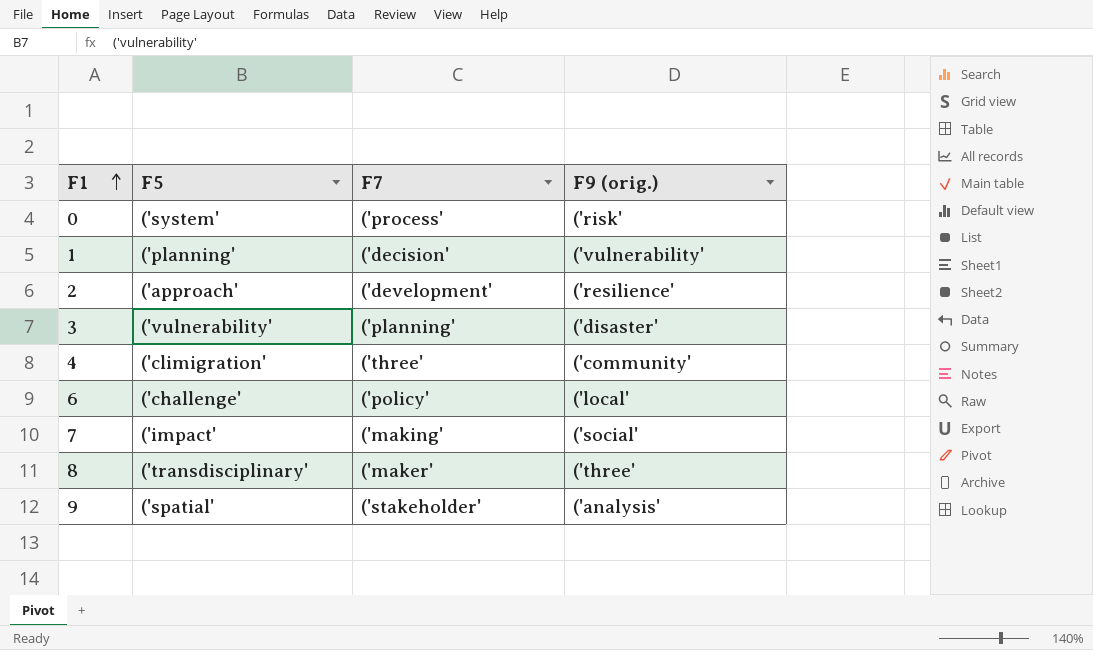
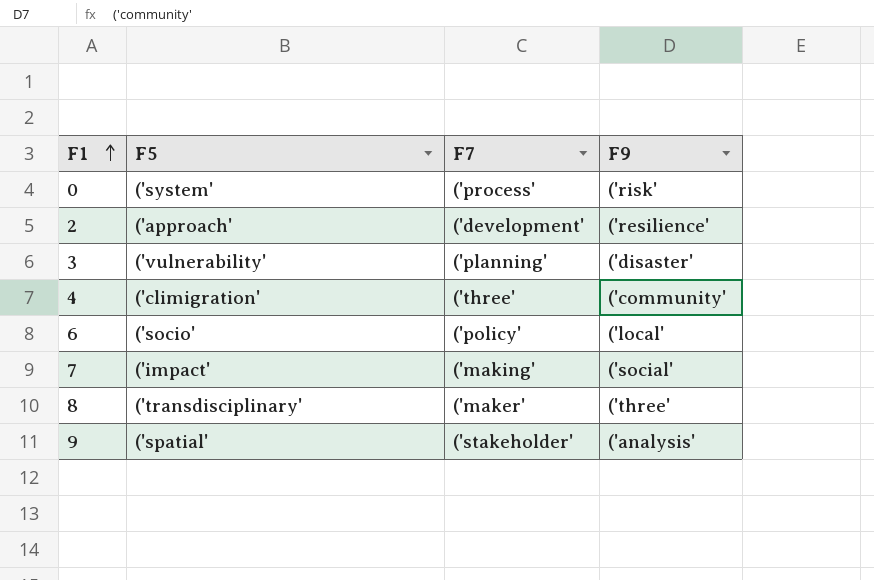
column name: F9 (orig.) -> F9
row 1: ('planning' | ('decision' | ('vulnerability' -> none
6 | F5: ('challenge' -> ('socio'

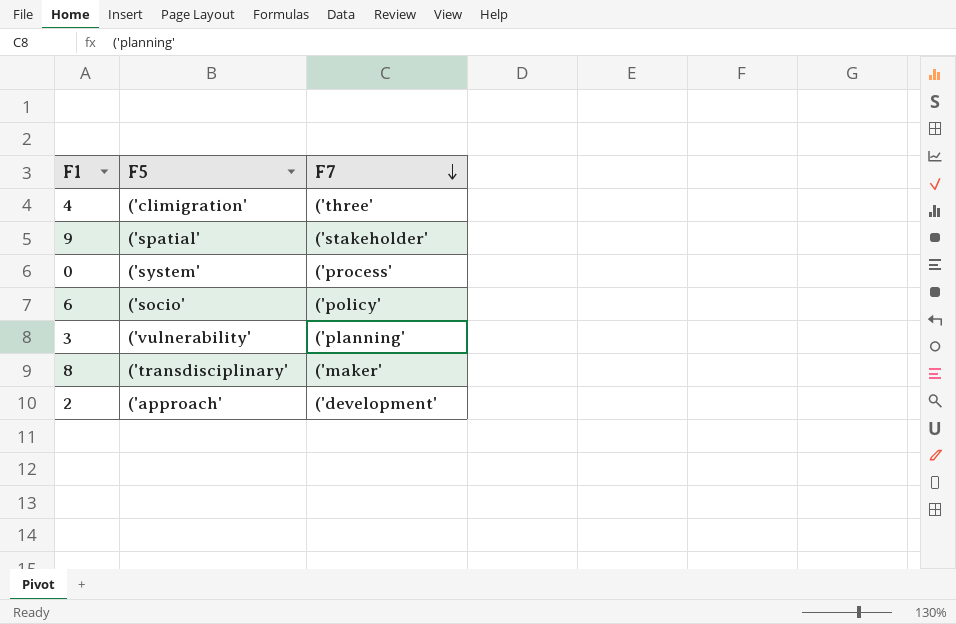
row order: F1 ascending -> F7 descending
column F9 | position: 4 -> none
row 7: ('impact' | ('making' | ('social' -> none

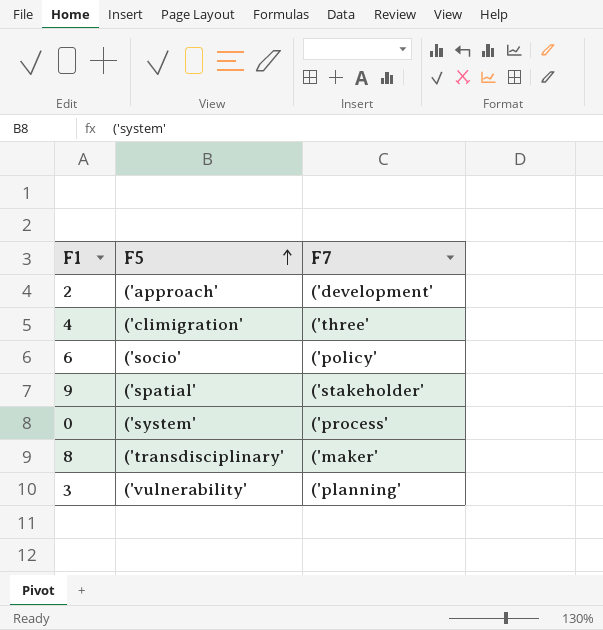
row order: F7 descending -> F5 ascending

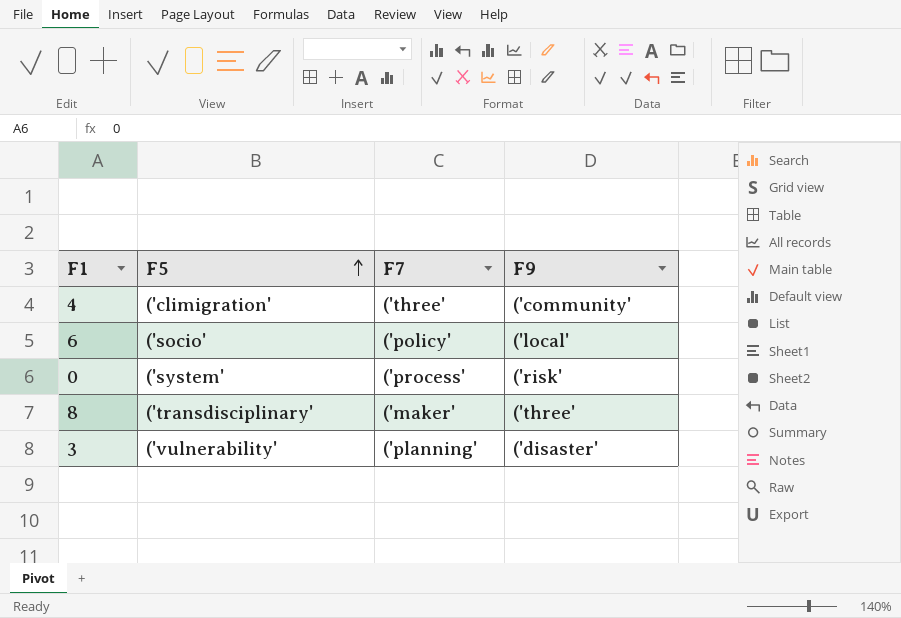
column F9 | position: none -> 4
row 2: ('approach' | ('development' -> none
row 9: ('spatial' | ('stakeholder' -> none

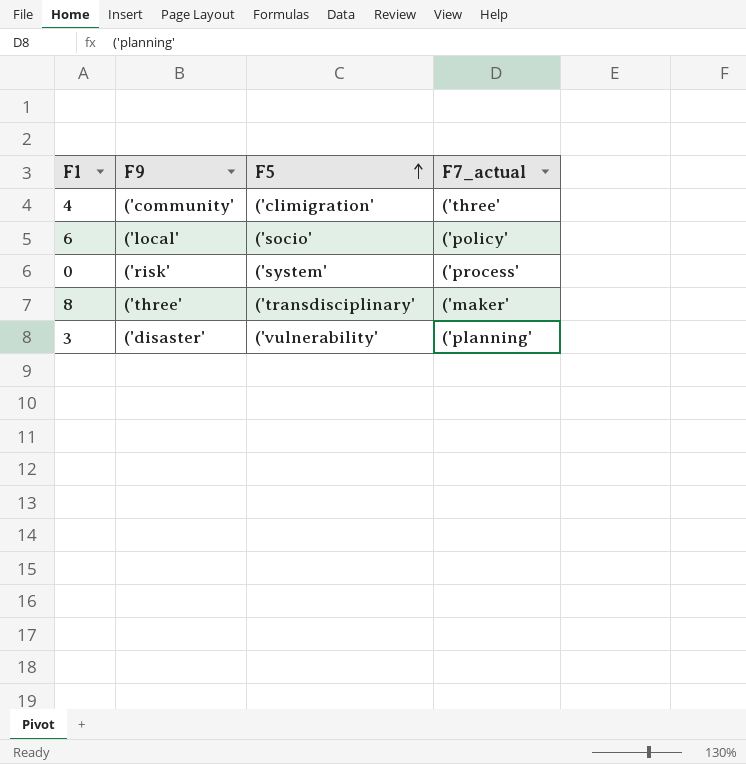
column F9 | position: 4 -> 2
column name: F7 -> F7_actual

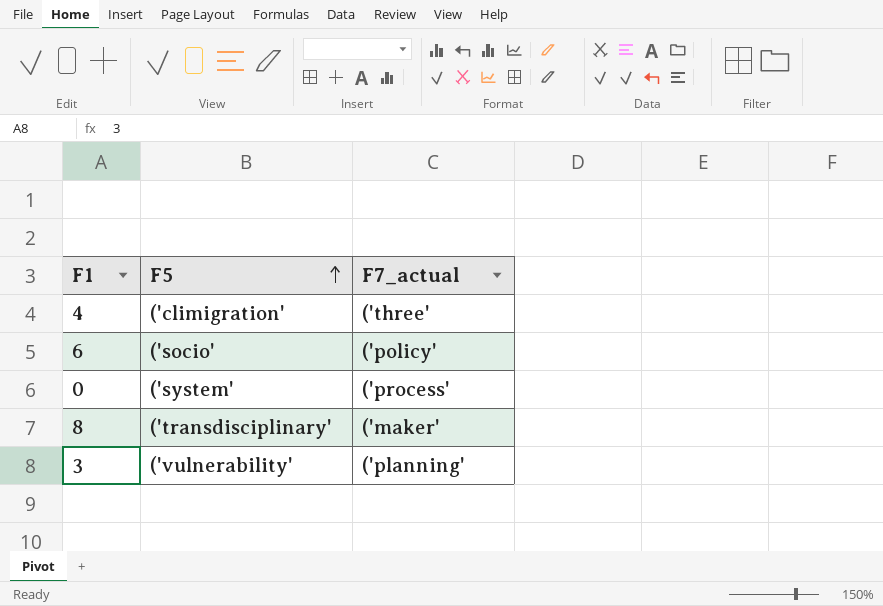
column F9 | position: 2 -> none

